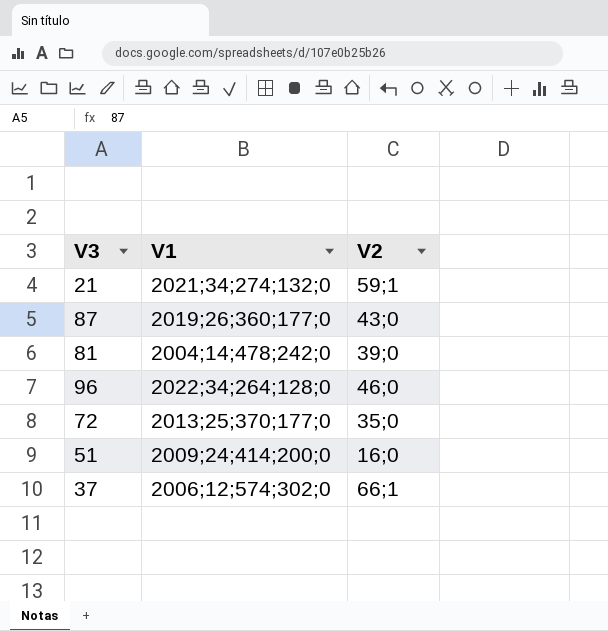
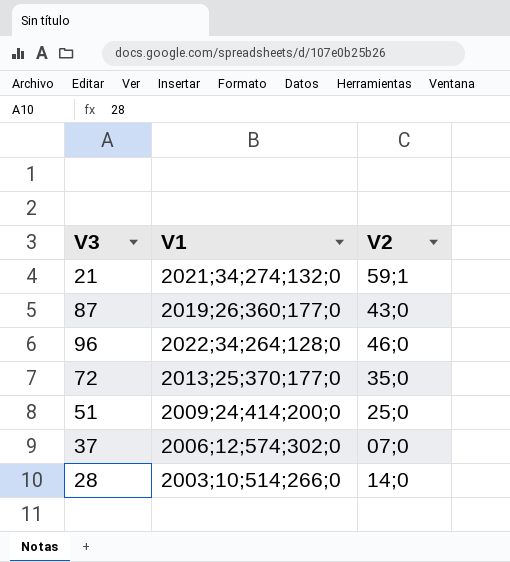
row 81: 2004;14;478;242;0 | 39;0 -> none
51 | V2: 16;0 -> 25;0
37 | V2: 66;1 -> 07;0
row 28: none -> 2003;10;514;266;0 | 14;0

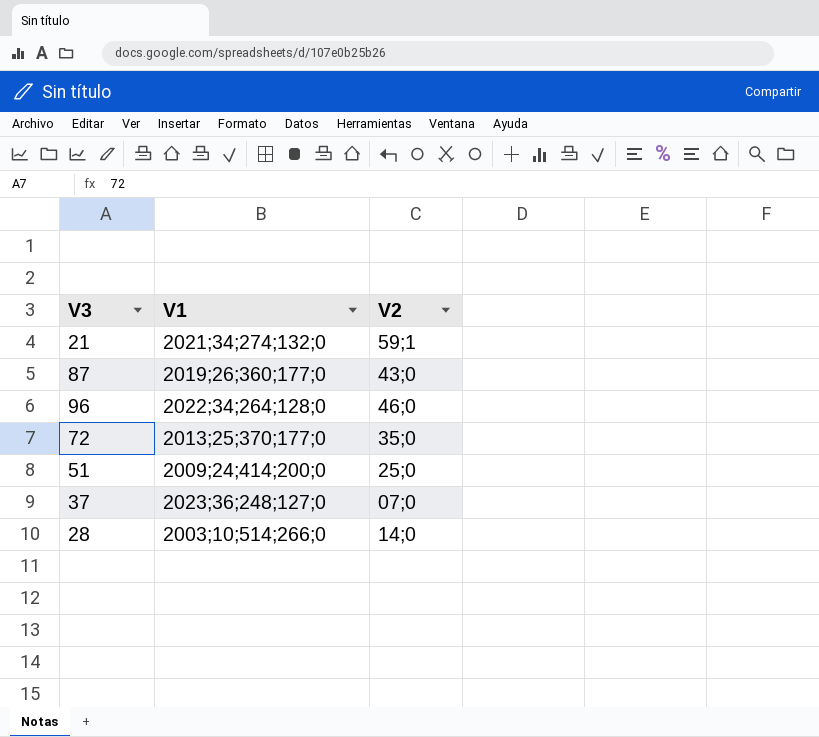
37 | V1: 2006;12;574;302;0 -> 2023;36;248;127;0

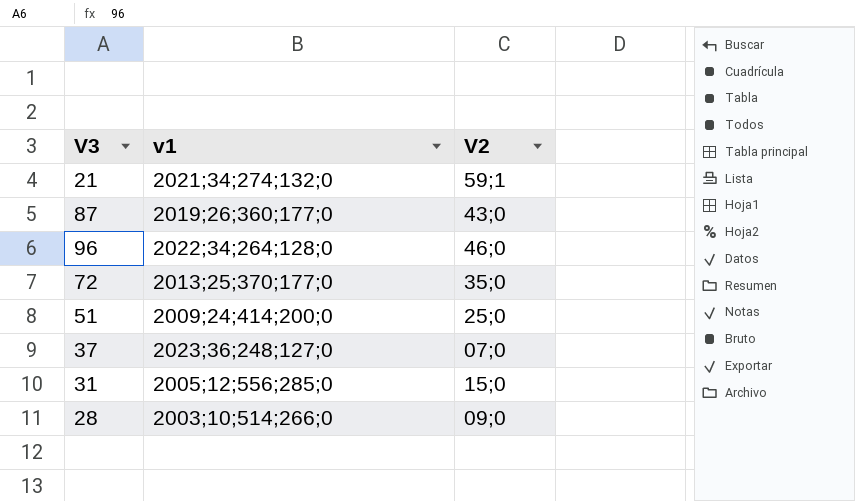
column name: V1 -> v1
row 31: none -> 2005;12;556;285;0 | 15;0
28 | V2: 14;0 -> 09;0

